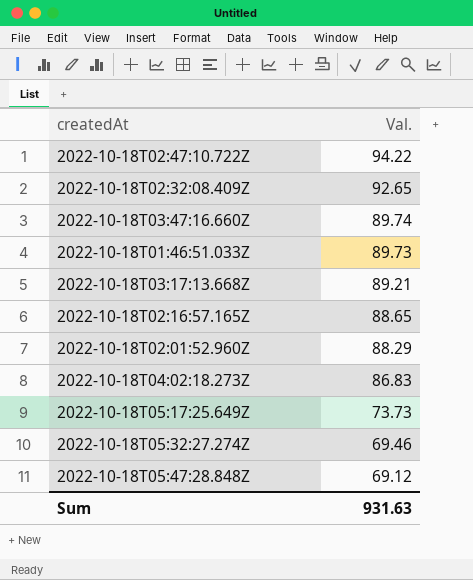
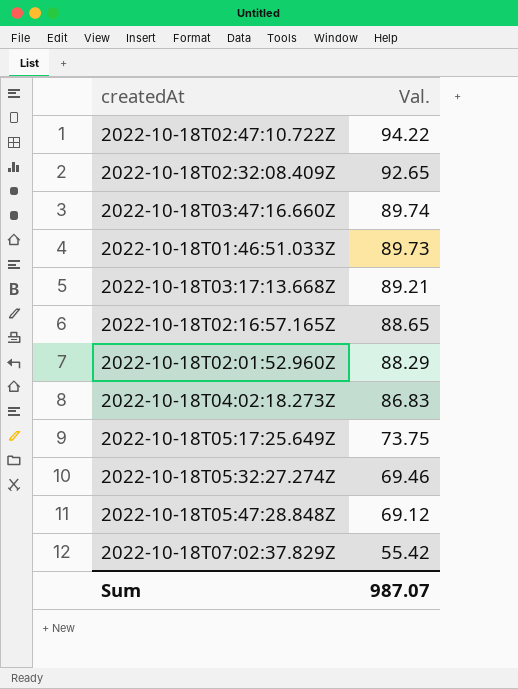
2022-10-18T05:17:25.649Z | Val.: 73.73 -> 73.75
row 2022-10-18T07:02:37.829Z: none -> 55.42
Sum | Val.: 931.63 -> 987.07

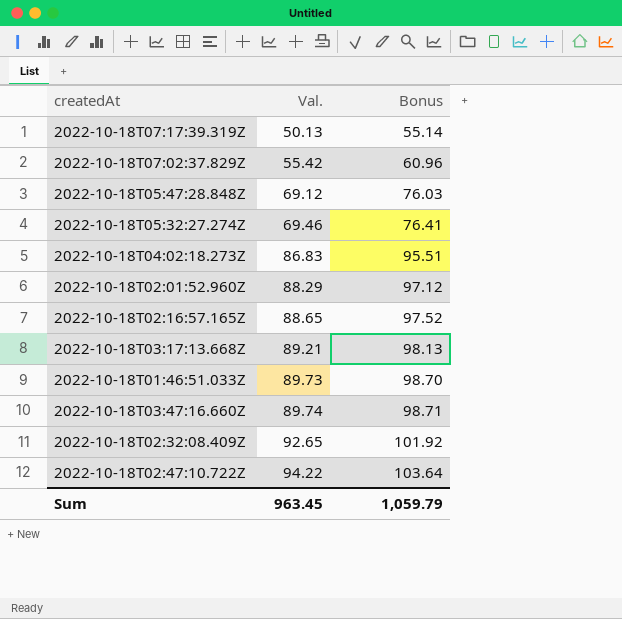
row order: Val. descending -> Val. ascending
column Bonus | formula: none -> [Val.] * 1.1
row 2022-10-18T05:17:25.649Z: 73.75 -> none
row 2022-10-18T07:17:39.319Z: none -> 50.13 | 55.14
Sum | Val.: 987.07 -> 963.45

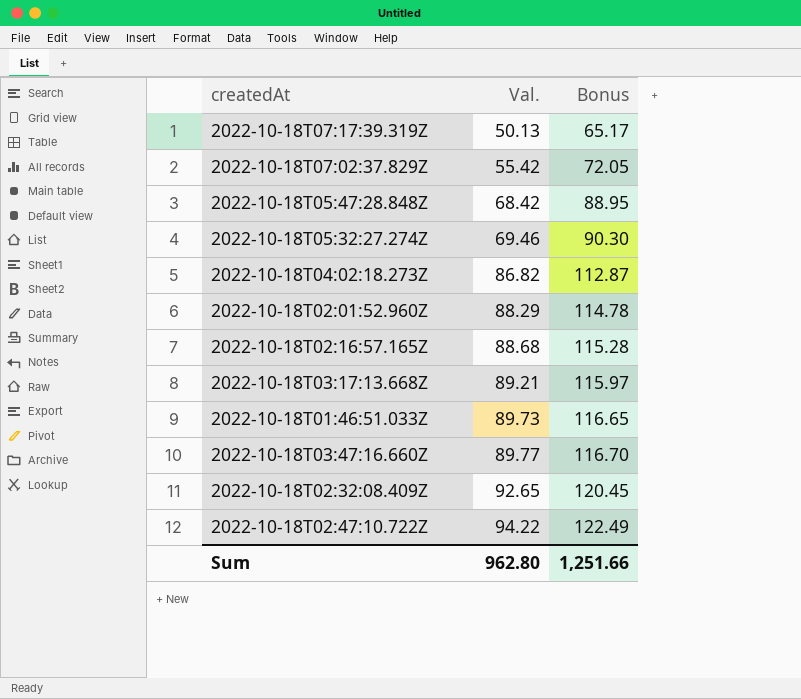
column Bonus | formula: [Val.] * 1.1 -> [Val.] * 1.3
2022-10-18T05:47:28.848Z | Val.: 69.12 -> 68.42
2022-10-18T04:02:18.273Z | Val.: 86.83 -> 86.82
2022-10-18T02:16:57.165Z | Val.: 88.65 -> 88.68
2022-10-18T03:47:16.660Z | Val.: 89.74 -> 89.77
Sum | Val.: 963.45 -> 962.80
Sum | Bonus: 1,059.79 -> 1,251.66

